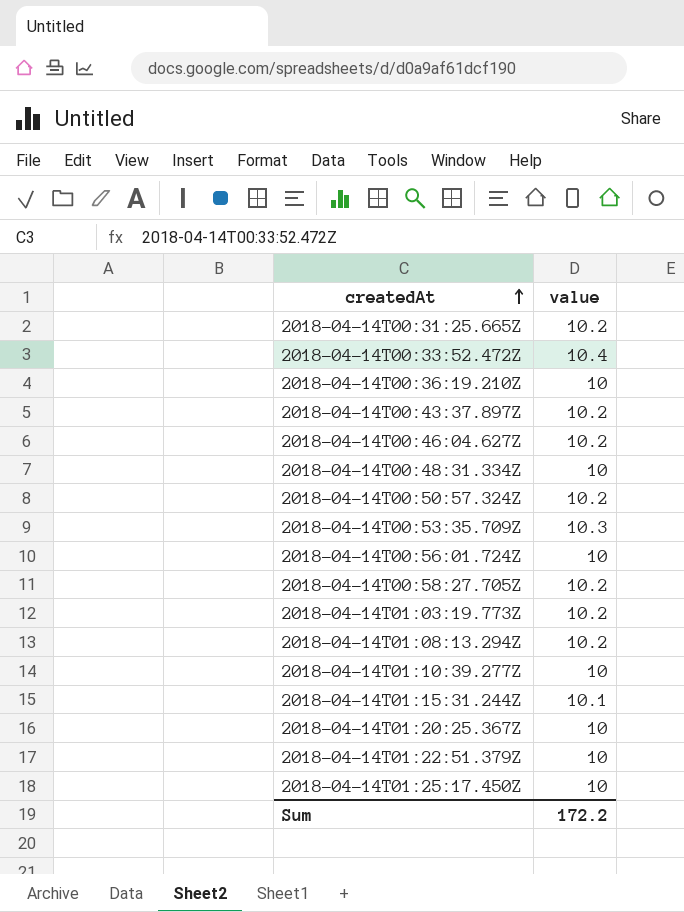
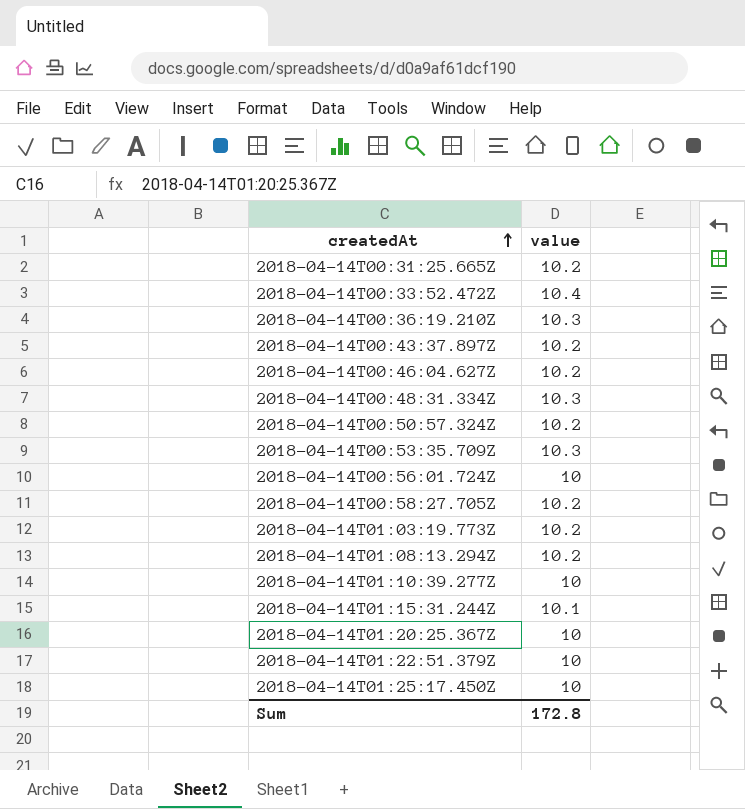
2018-04-14T00:36:19.210Z | value: 10 -> 10.3
2018-04-14T00:48:31.334Z | value: 10 -> 10.3
Sum | value: 172.2 -> 172.8

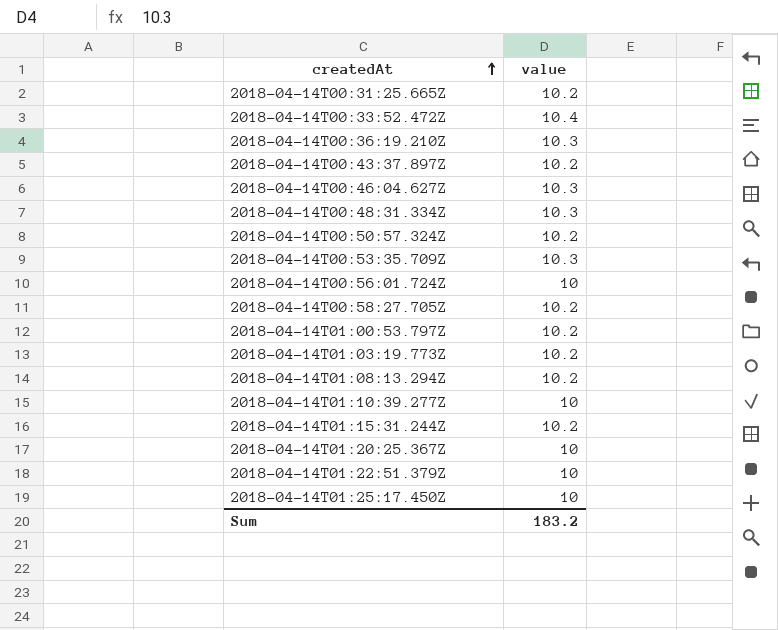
2018-04-14T00:46:04.627Z | value: 10.2 -> 10.3
row 2018-04-14T01:00:53.797Z: none -> 10.2
2018-04-14T01:15:31.244Z | value: 10.1 -> 10.2
Sum | value: 172.8 -> 183.2

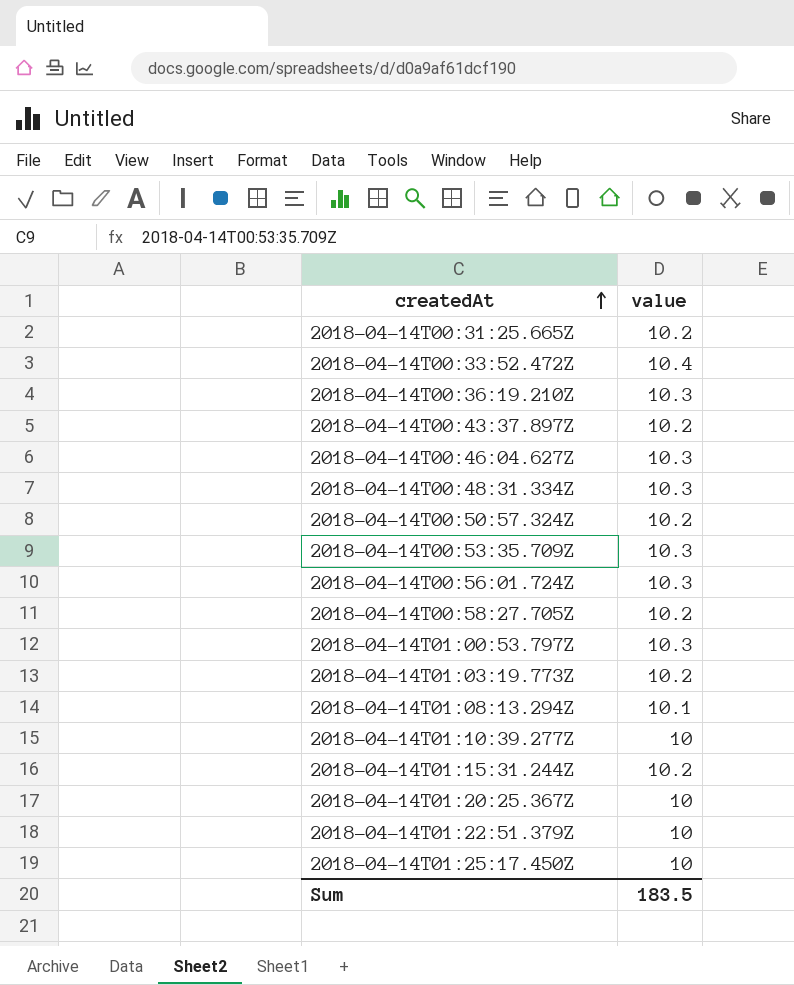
2018-04-14T00:56:01.724Z | value: 10 -> 10.3
2018-04-14T01:00:53.797Z | value: 10.2 -> 10.3
2018-04-14T01:08:13.294Z | value: 10.2 -> 10.1
Sum | value: 183.2 -> 183.5

